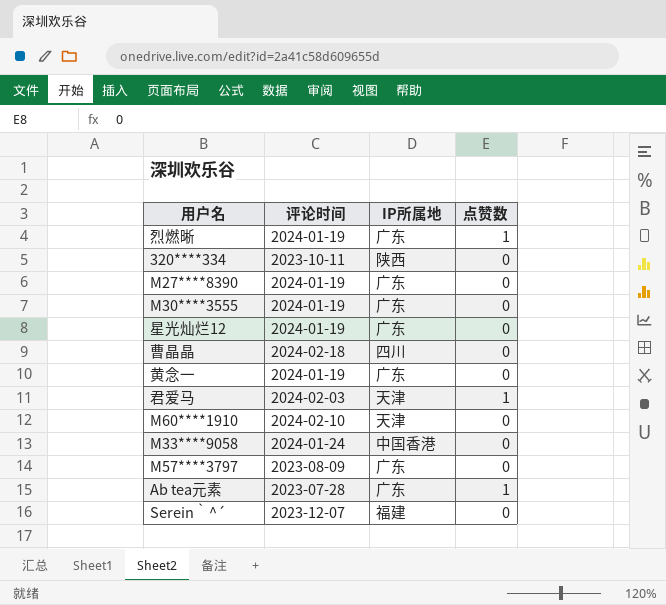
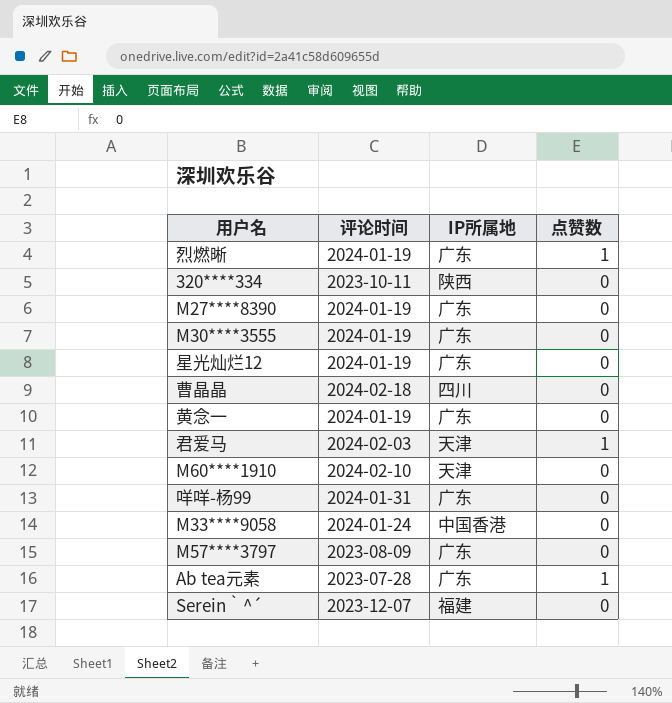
row 咩咩-杨99: none -> 2024-01-31 | 广东 | 0

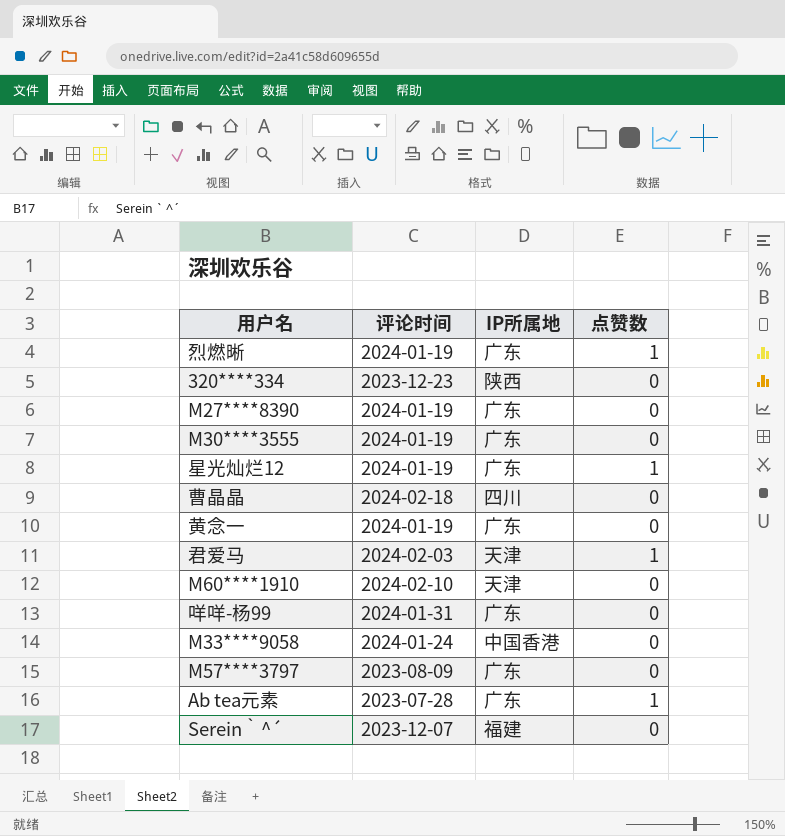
320****334 | 评论时间: 2023-10-11 -> 2023-12-23
星光灿烂12 | 点赞数: 0 -> 1

